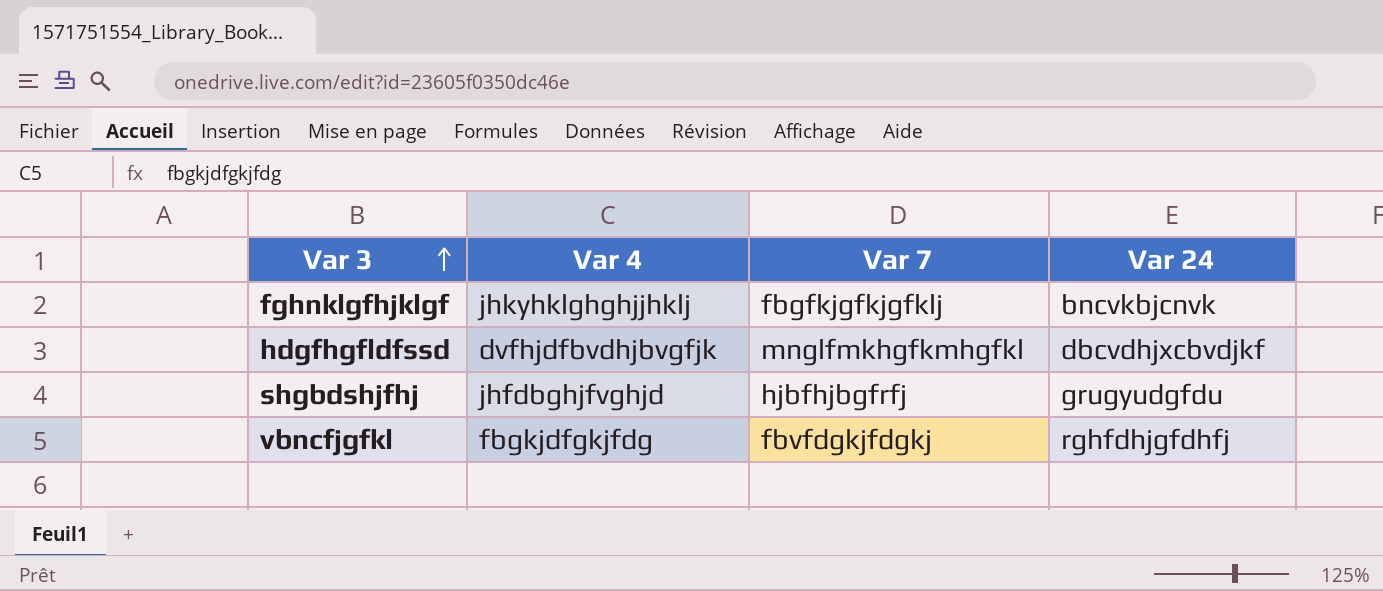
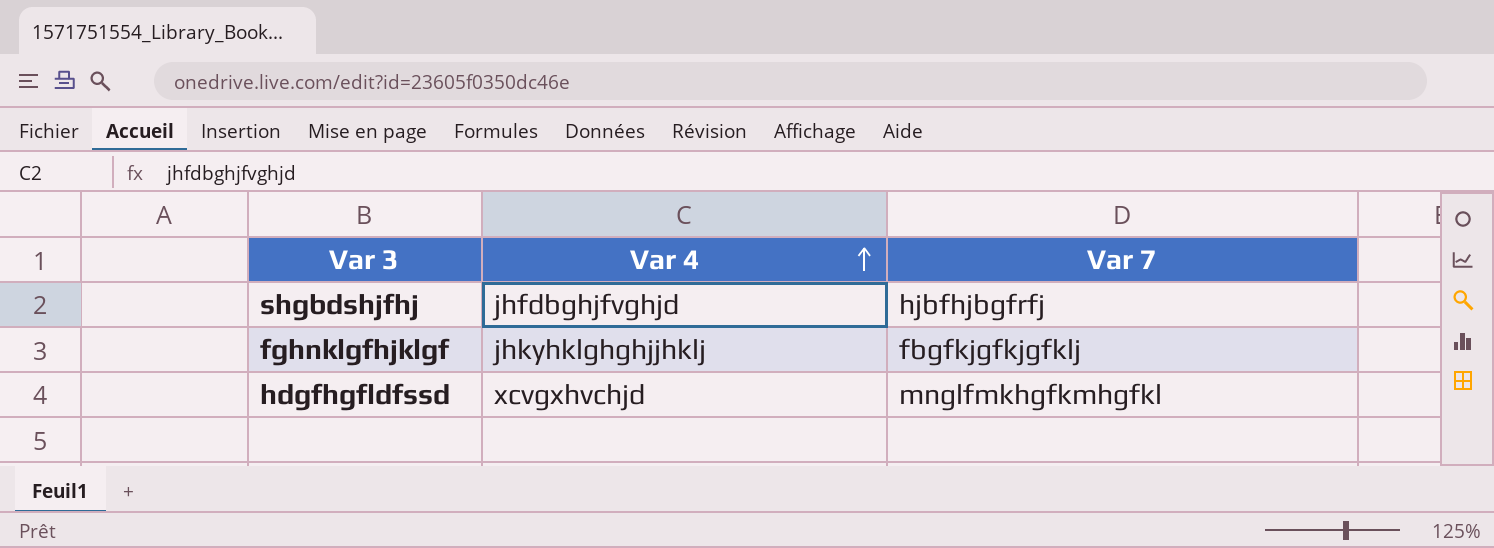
row order: Var 3 ascending -> Var 4 ascending
column Var 24 | position: 4 -> none
row vbncfjgfkl: fbgkjdfgkjfdg | fbvfdgkjfdgkj | rghfdhjgfdhfj -> none
hdgfhgfldfssd | Var 4: dvfhjdfbvdhjbvgfjk -> xcvgxhvchjd

